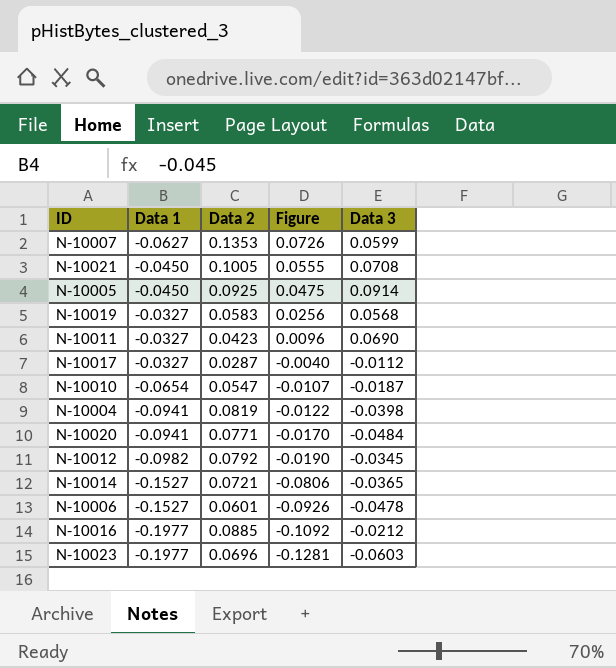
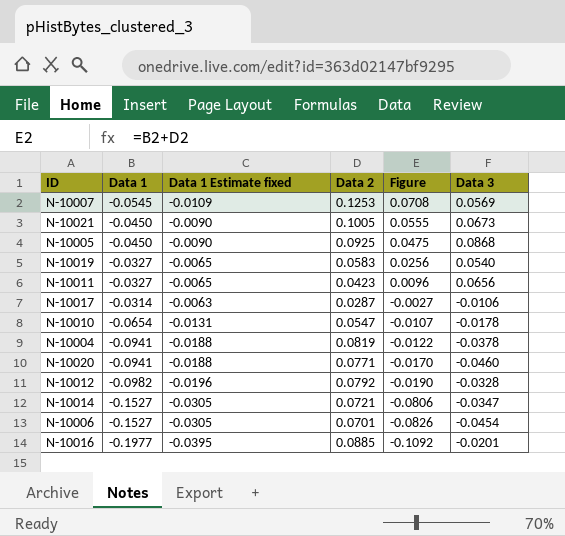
column Data 1 Estimate fixed | formula: none -> [Data 1] * 0.2
row N-10023: -0.1977 | 0.0696 | -0.1281 | -0.0603 -> none
N-10007 | Data 1: -0.0627 -> -0.0545
N-10007 | Data 2: 0.1353 -> 0.1253
N-10007 | Figure: 0.0726 -> 0.0708
N-10007 | Data 3: 0.0599 -> 0.0569
N-10021 | Data 3: 0.0708 -> 0.0673
N-10005 | Data 3: 0.0914 -> 0.0868
N-10019 | Data 3: 0.0568 -> 0.0540
N-10011 | Data 3: 0.0690 -> 0.0656
N-10017 | Data 1: -0.0327 -> -0.0314
N-10017 | Figure: -0.0040 -> -0.0027
N-10017 | Data 3: -0.0112 -> -0.0106
N-10010 | Data 3: -0.0187 -> -0.0178
N-10004 | Data 3: -0.0398 -> -0.0378
N-10020 | Data 3: -0.0484 -> -0.0460
N-10012 | Data 3: -0.0345 -> -0.0328
N-10014 | Data 3: -0.0365 -> -0.0347
N-10006 | Data 2: 0.0601 -> 0.0701
N-10006 | Figure: -0.0926 -> -0.0826
N-10006 | Data 3: -0.0478 -> -0.0454
N-10016 | Data 3: -0.0212 -> -0.0201

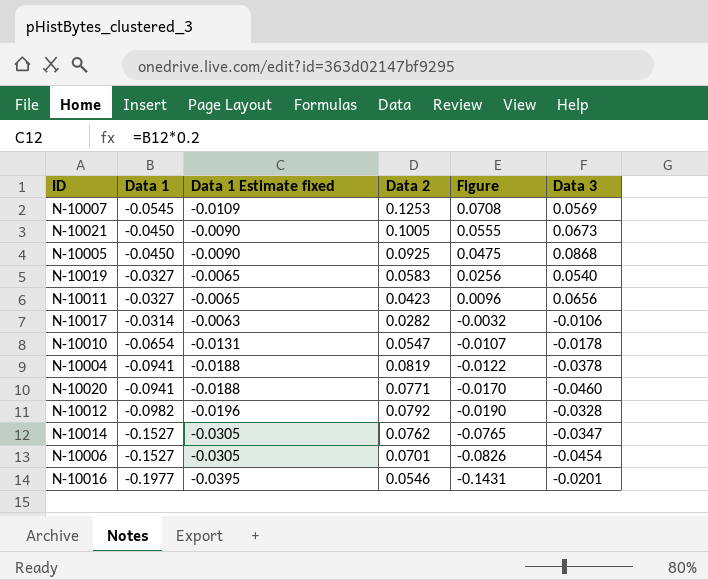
N-10017 | Data 2: 0.0287 -> 0.0282
N-10017 | Figure: -0.0027 -> -0.0032
N-10014 | Data 2: 0.0721 -> 0.0762
N-10014 | Figure: -0.0806 -> -0.0765
N-10016 | Data 2: 0.0885 -> 0.0546
N-10016 | Figure: -0.1092 -> -0.1431

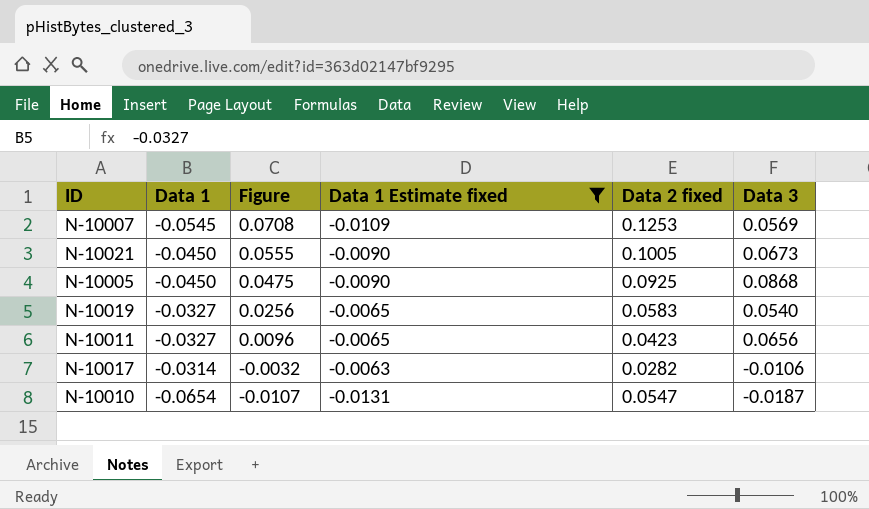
filter: none -> Data 1 Estimate fixed >= -0.0131
column Figure | position: 5 -> 3
column name: Data 2 -> Data 2 fixed
N-10010 | Data 3: -0.0178 -> -0.0187

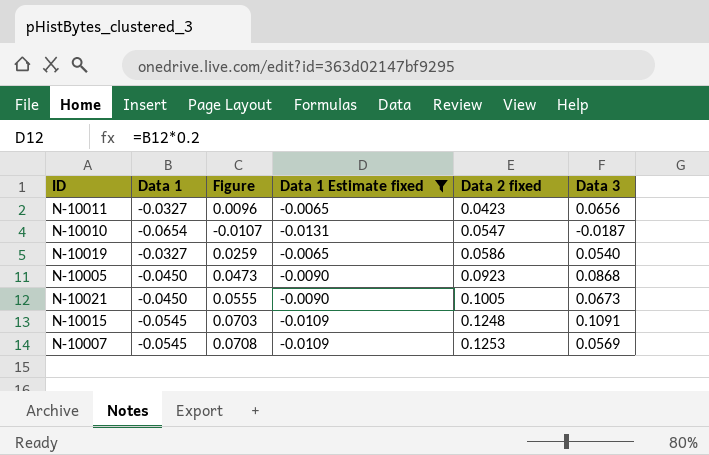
row order: Figure descending -> Data 2 fixed ascending
row N-10017: -0.0314 | -0.0032 | -0.0063 | 0.0282 | -0.0106 -> none
N-10019 | Figure: 0.0256 -> 0.0259
N-10019 | Data 2 fixed: 0.0583 -> 0.0586
N-10005 | Figure: 0.0475 -> 0.0473
N-10005 | Data 2 fixed: 0.0925 -> 0.0923
row N-10015: none -> -0.0545 | 0.0703 | -0.0109 | 0.1248 | 0.1091

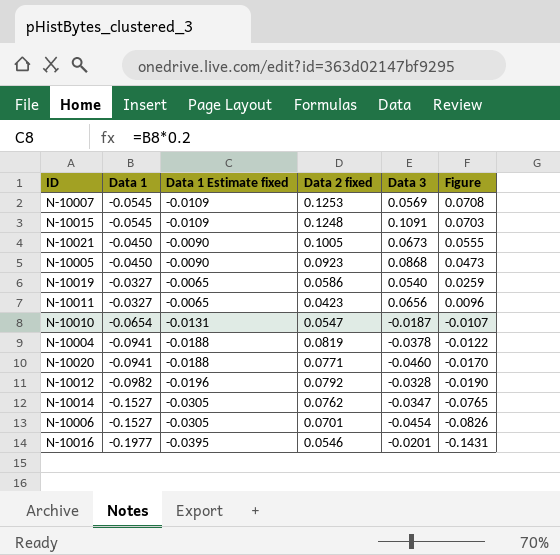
filter: Data 1 Estimate fixed >= -0.0131 -> none
row order: Data 2 fixed ascending -> Figure descending
column Figure | position: 3 -> 6

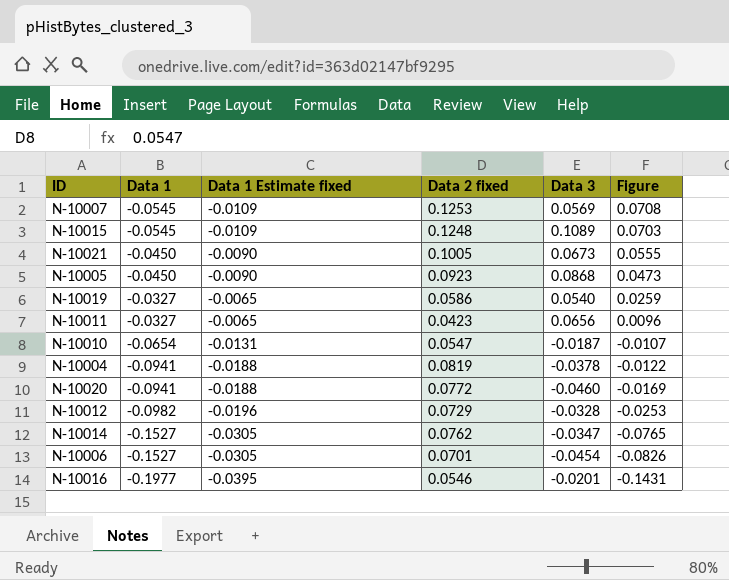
N-10015 | Data 3: 0.1091 -> 0.1089
N-10020 | Data 2 fixed: 0.0771 -> 0.0772
N-10020 | Figure: -0.0170 -> -0.0169
N-10012 | Data 2 fixed: 0.0792 -> 0.0729
N-10012 | Figure: -0.0190 -> -0.0253

